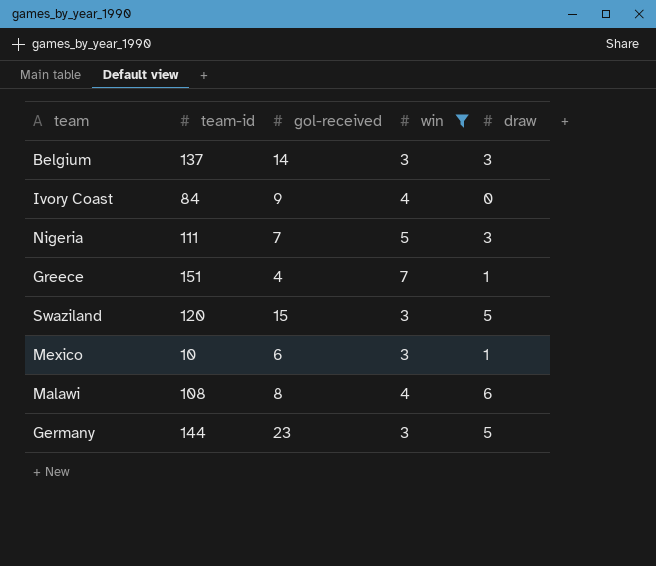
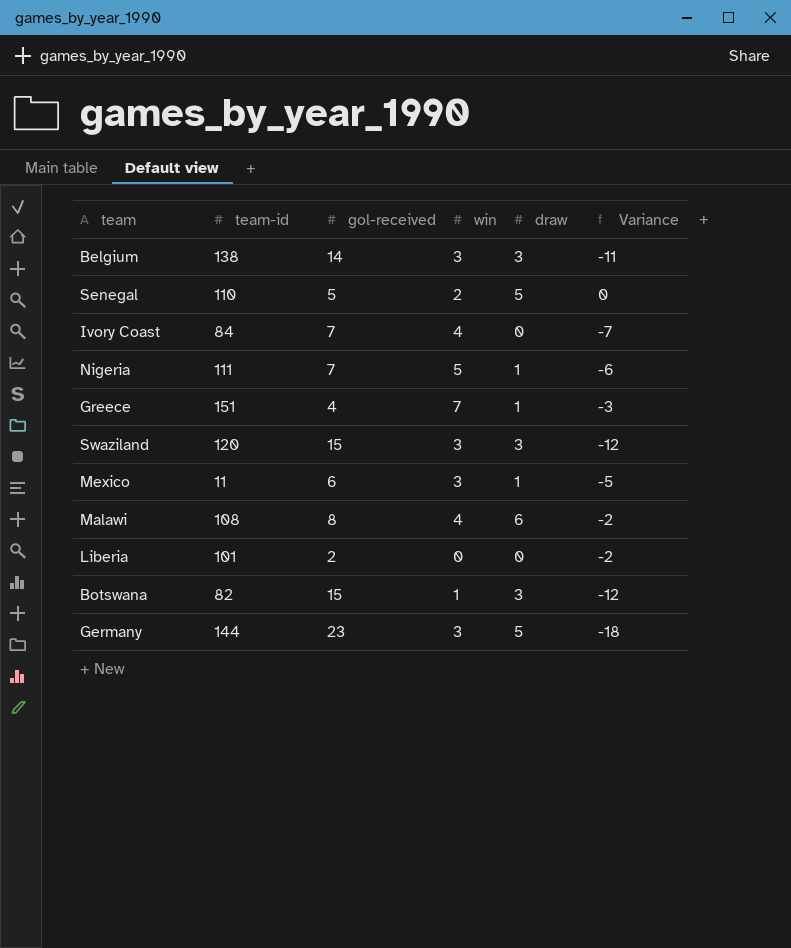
filter: win >= 3 -> none
column Variance | formula: none -> [draw] - [gol-received]
Belgium | team-id: 137 -> 138
Ivory Coast | gol-received: 9 -> 7
Nigeria | draw: 3 -> 1
Swaziland | draw: 5 -> 3
Mexico | team-id: 10 -> 11

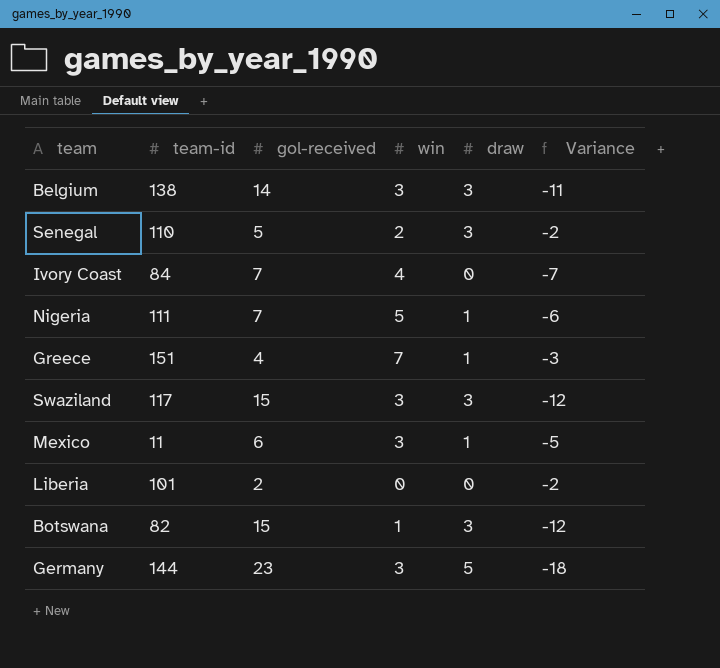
row Malawi: 108 | 8 | 4 | 6 | -2 -> none
Senegal | draw: 5 -> 3
Senegal | Variance: 0 -> -2
Swaziland | team-id: 120 -> 117

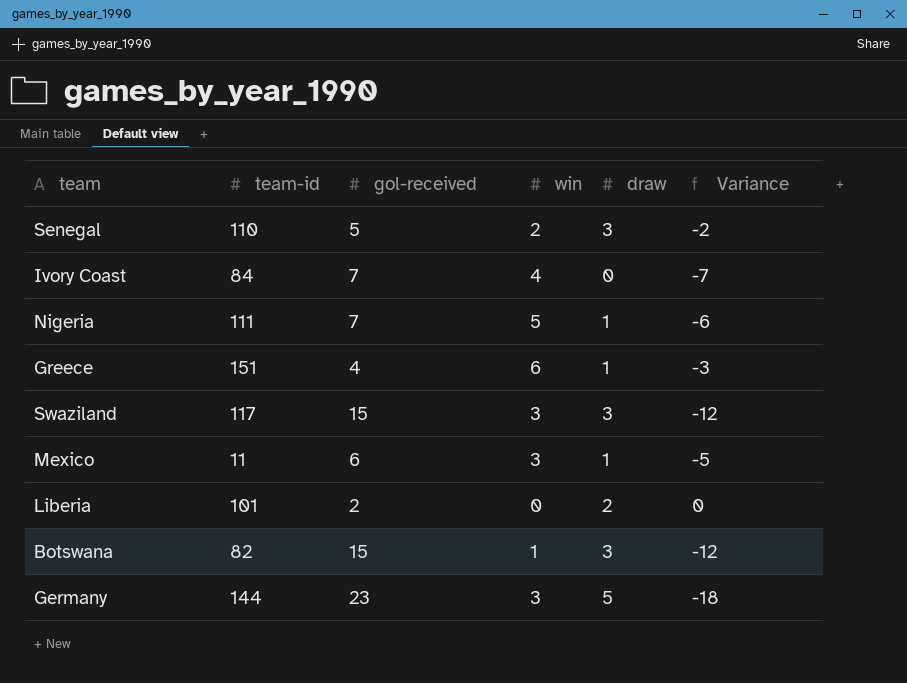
row Belgium: 138 | 14 | 3 | 3 | -11 -> none
Greece | win: 7 -> 6
Liberia | draw: 0 -> 2
Liberia | Variance: -2 -> 0

